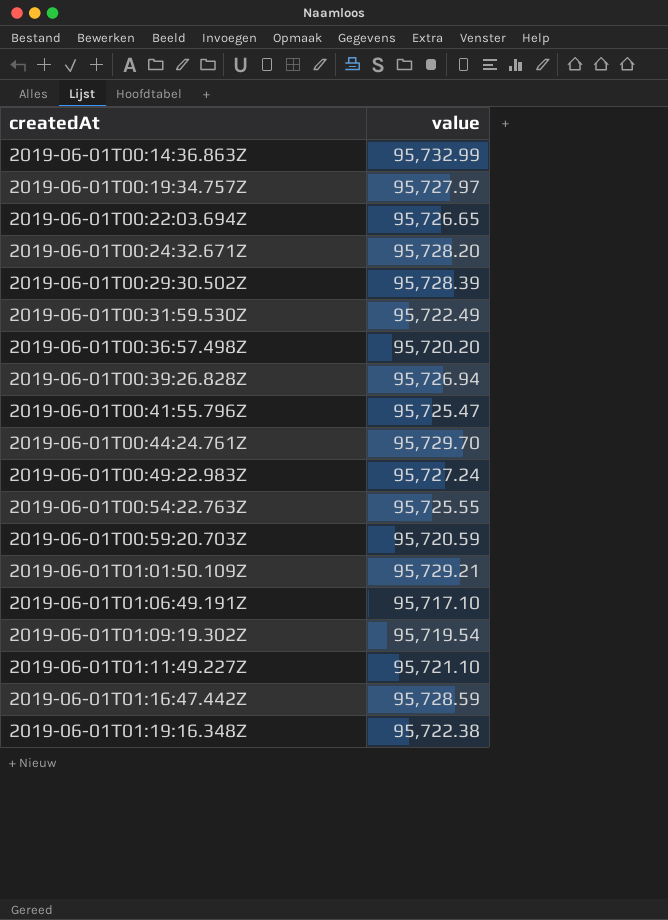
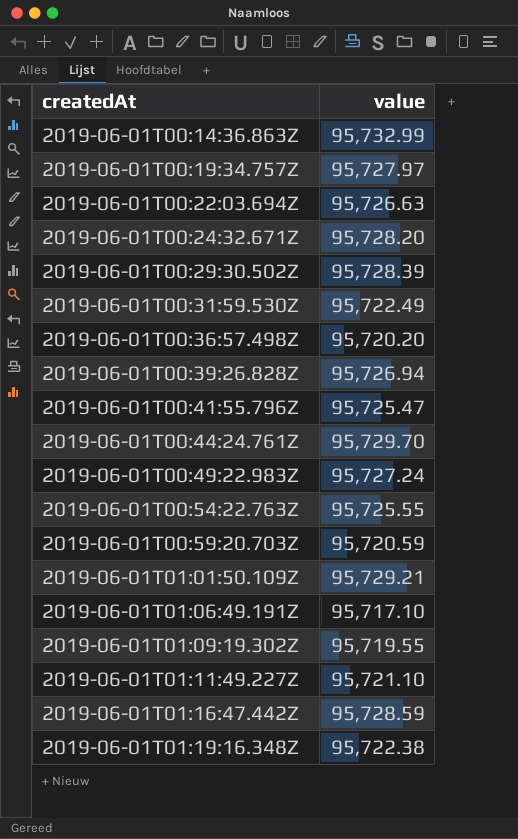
2019-06-01T00:22:03.694Z | value: 95,726.65 -> 95,726.63
2019-06-01T01:09:19.302Z | value: 95,719.54 -> 95,719.55

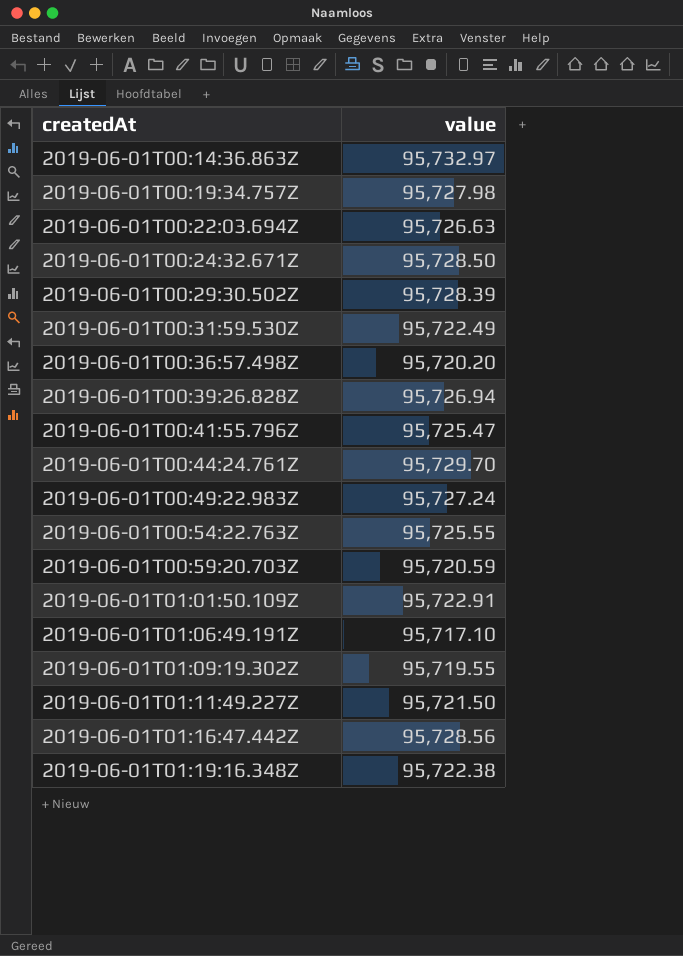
2019-06-01T00:14:36.863Z | value: 95,732.99 -> 95,732.97
2019-06-01T00:19:34.757Z | value: 95,727.97 -> 95,727.98
2019-06-01T00:24:32.671Z | value: 95,728.20 -> 95,728.50
2019-06-01T01:01:50.109Z | value: 95,729.21 -> 95,722.91
2019-06-01T01:11:49.227Z | value: 95,721.10 -> 95,721.50
2019-06-01T01:16:47.442Z | value: 95,728.59 -> 95,728.56

